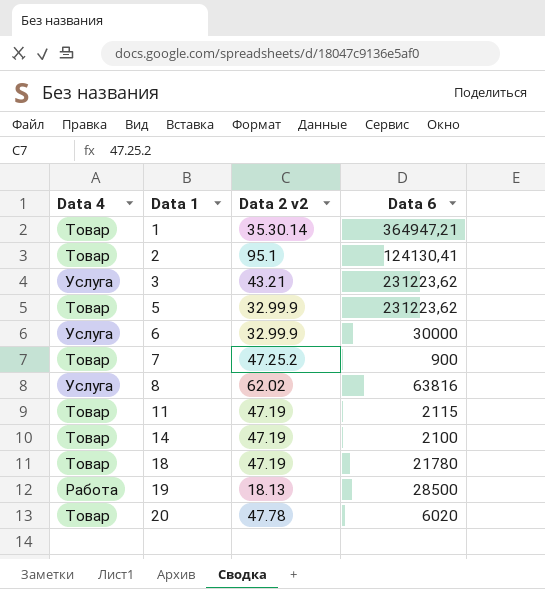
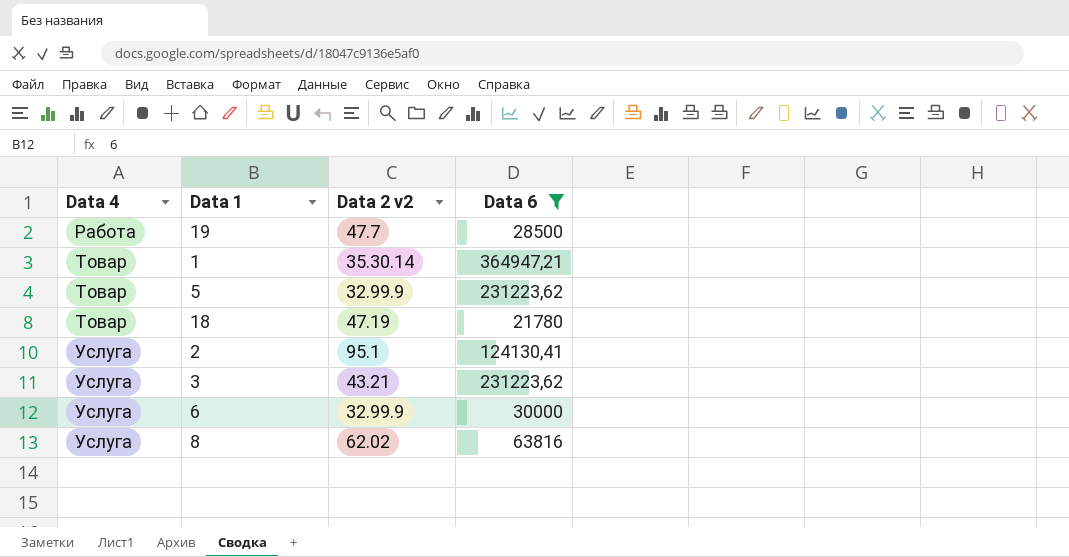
filter: none -> Data 6 >= 21780
row order: Data 1 ascending -> Data 4 ascending
19 | Data 2 v2: 18.13 -> 47.7
2 | Data 4: Товар -> Услуга

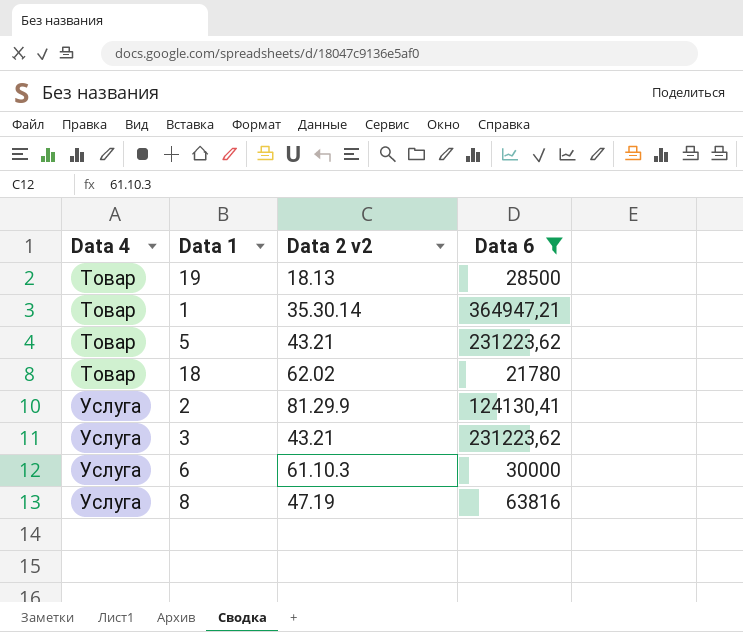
19 | Data 4: Работа -> Товар
19 | Data 2 v2: 47.7 -> 18.13
5 | Data 2 v2: 32.99.9 -> 43.21
18 | Data 2 v2: 47.19 -> 62.02
2 | Data 2 v2: 95.1 -> 81.29.9
6 | Data 2 v2: 32.99.9 -> 61.10.3
8 | Data 2 v2: 62.02 -> 47.19

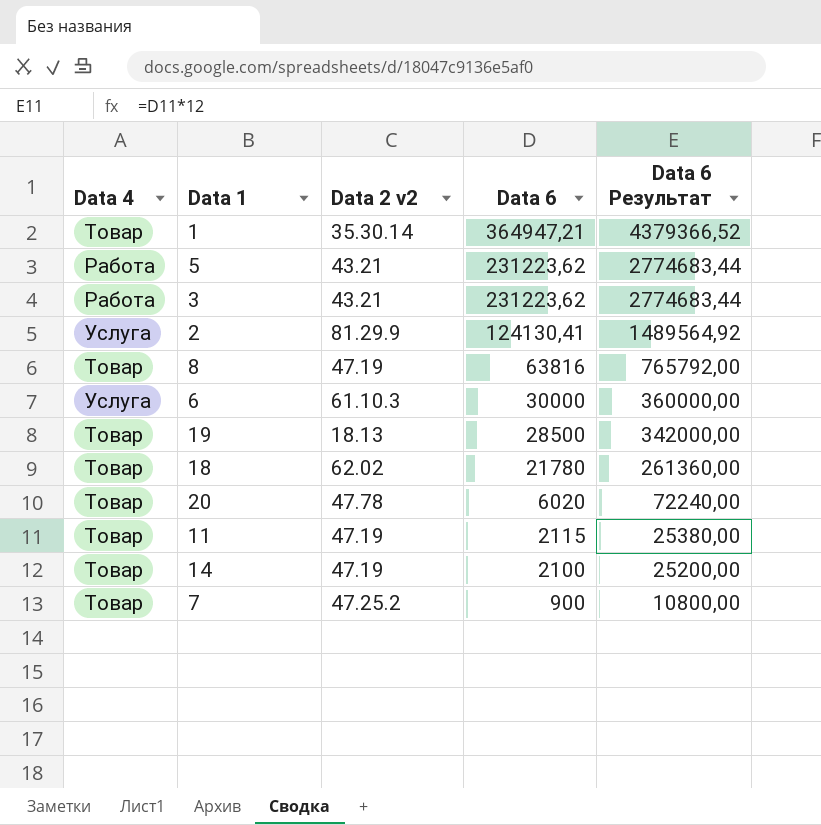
filter: Data 6 >= 21780 -> none
row order: Data 4 ascending -> Data 6 descending
column Data 6 Результат | formula: none -> [Data 6] * 12
5 | Data 4: Товар -> Работа
3 | Data 4: Услуга -> Работа
8 | Data 4: Услуга -> Товар

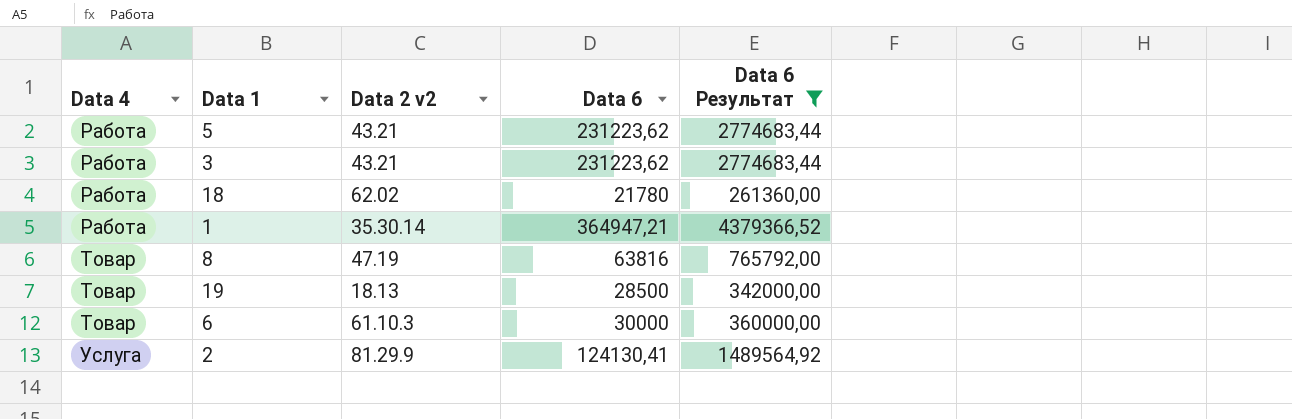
filter: none -> Data 6 Результат >= 261360,00
row order: Data 6 descending -> Data 4 ascending
18 | Data 4: Товар -> Работа
1 | Data 4: Товар -> Работа
6 | Data 4: Услуга -> Товар

